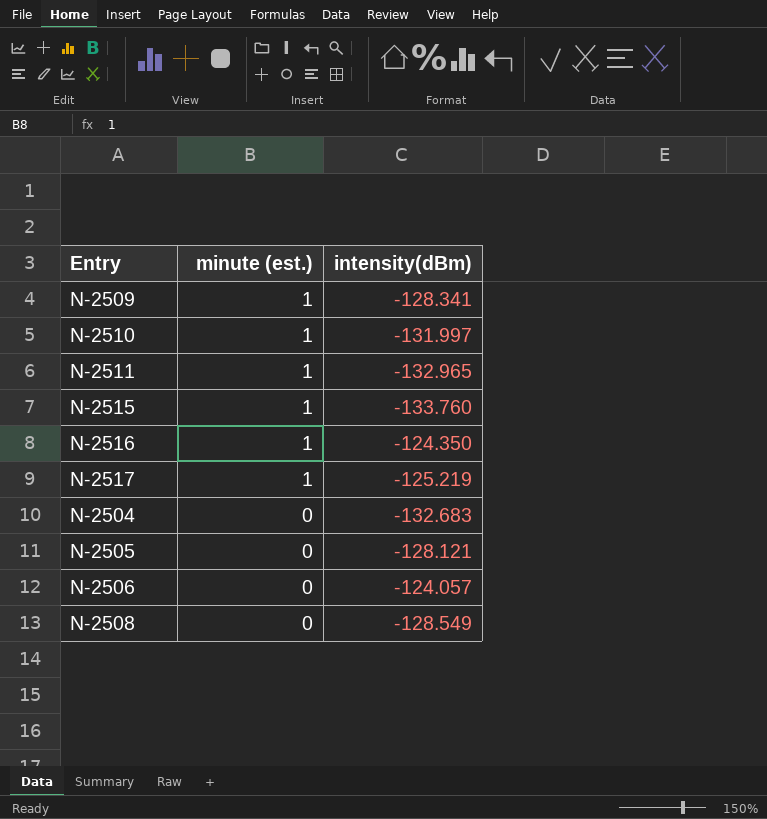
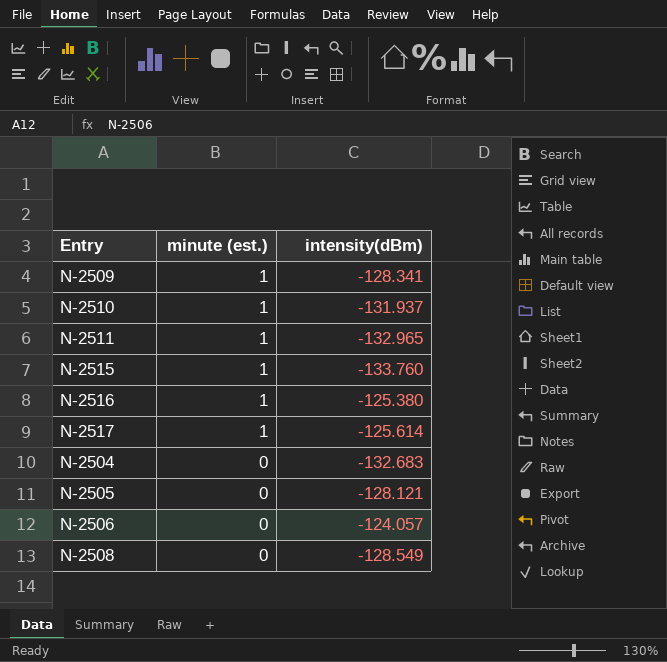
N-2510 | intensity(dBm): -131.997 -> -131.937
N-2516 | intensity(dBm): -124.350 -> -125.380
N-2517 | intensity(dBm): -125.219 -> -125.614

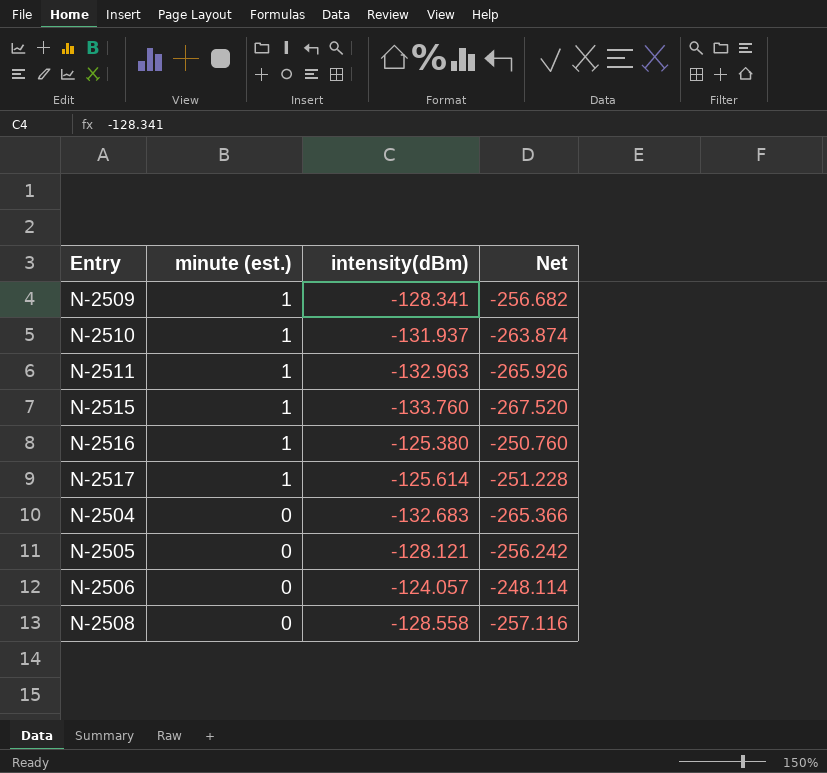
column Net | formula: none -> [intensity(dBm)] * 2
N-2511 | intensity(dBm): -132.965 -> -132.963
N-2508 | intensity(dBm): -128.549 -> -128.558

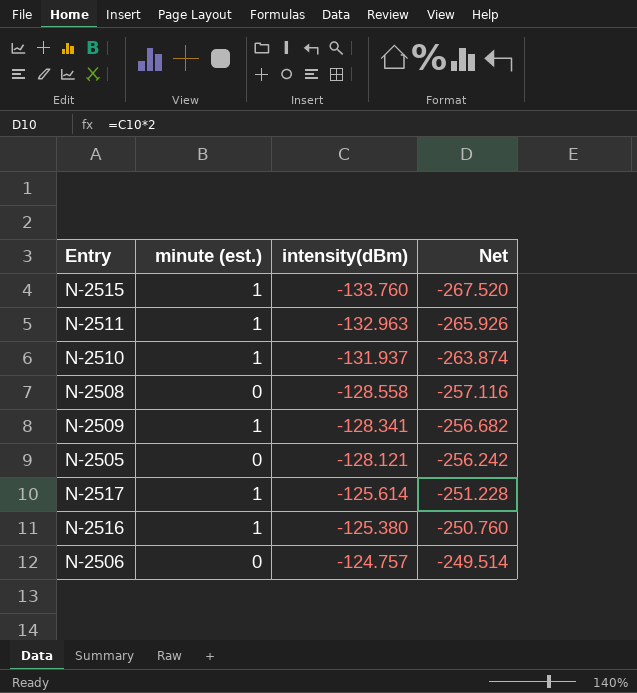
row order: minute (est.) descending -> intensity(dBm) ascending
row N-2504: 0 | -132.683 | -265.366 -> none
N-2506 | intensity(dBm): -124.057 -> -124.757
N-2506 | Net: -248.114 -> -249.514

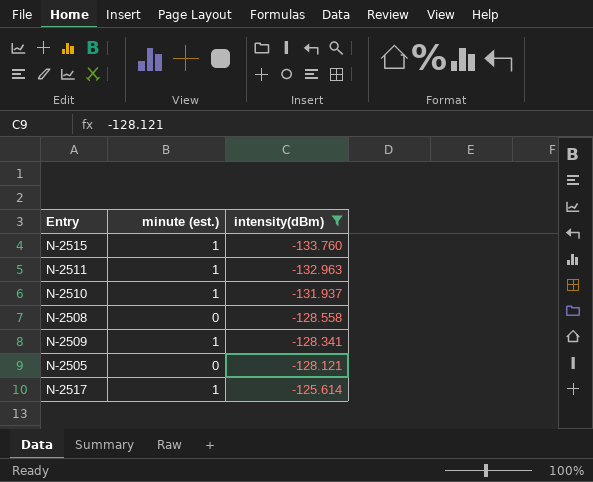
filter: none -> intensity(dBm) <= -125.614
column Net | formula: [intensity(dBm)] * 2 -> none

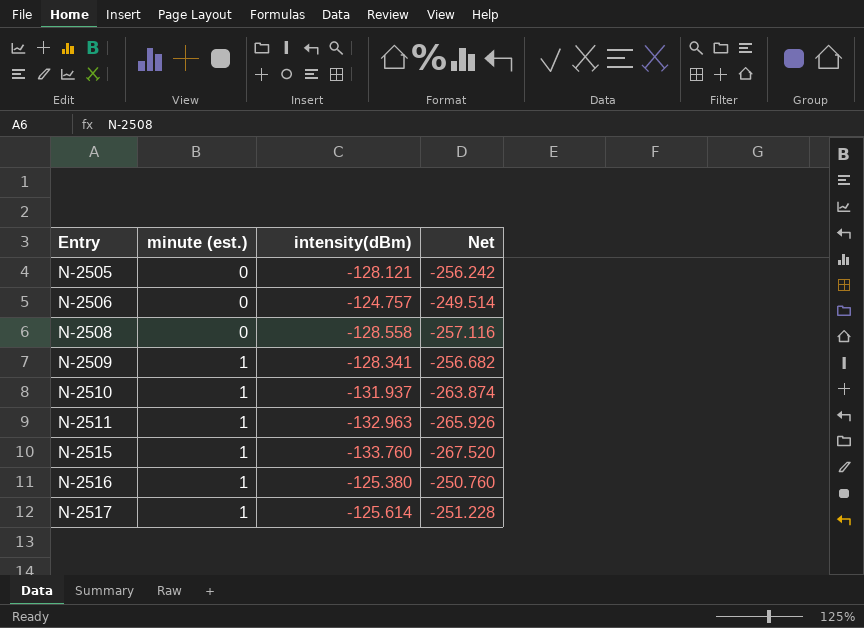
filter: intensity(dBm) <= -125.614 -> none
row order: intensity(dBm) ascending -> Entry ascending
column Net | formula: none -> [intensity(dBm)] * 2

